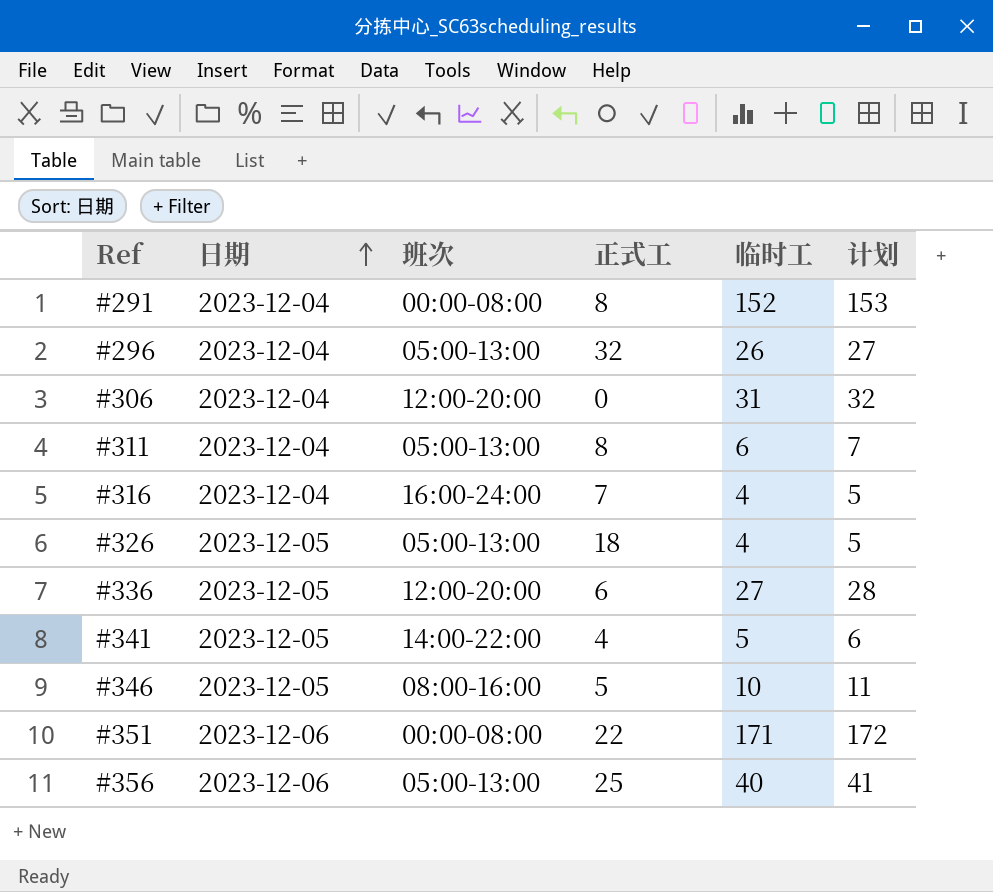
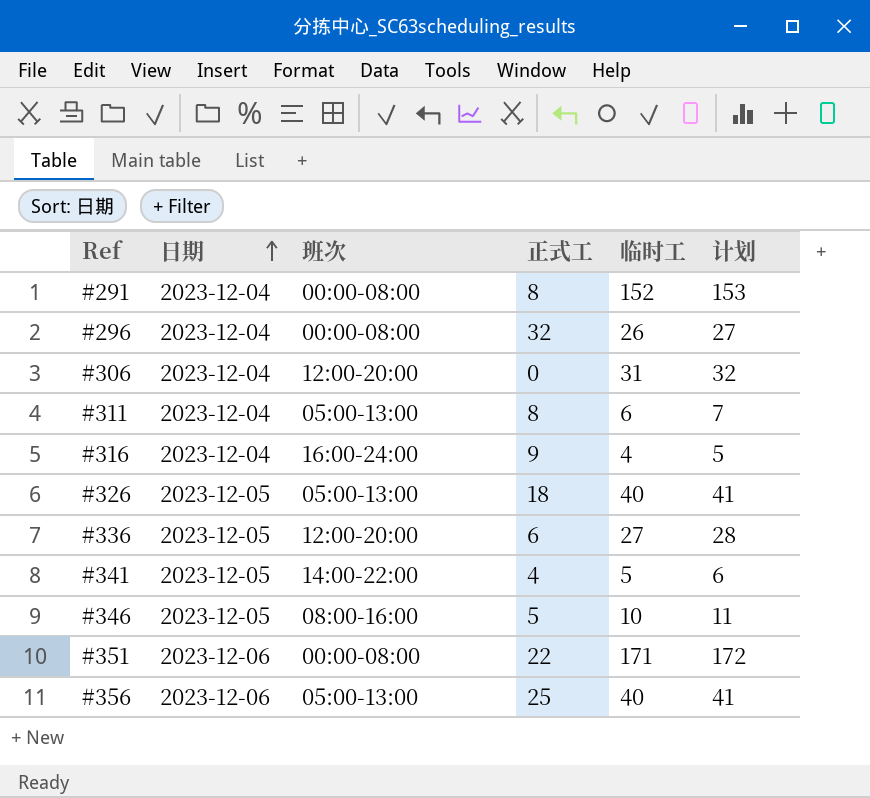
#296 | 班次: 05:00-13:00 -> 00:00-08:00
#316 | 正式工: 7 -> 9
#326 | 临时工: 4 -> 40
#326 | 计划: 5 -> 41

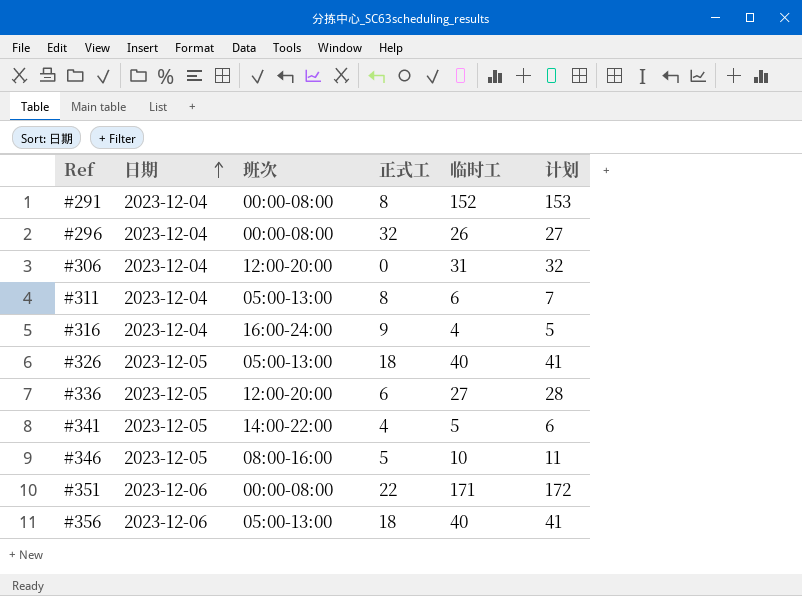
#356 | 正式工: 25 -> 18

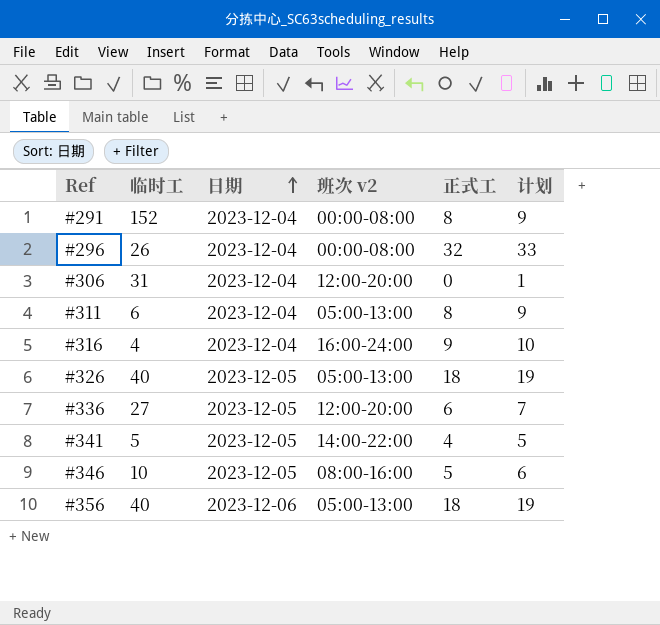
column 临时工 | position: 5 -> 2
column name: 班次 -> 班次 v2
column 计划 | formula: [临时工] + 1 -> [正式工] + 1
row #351: 2023-12-06 | 00:00-08:00 | 22 | 171 | 172 -> none

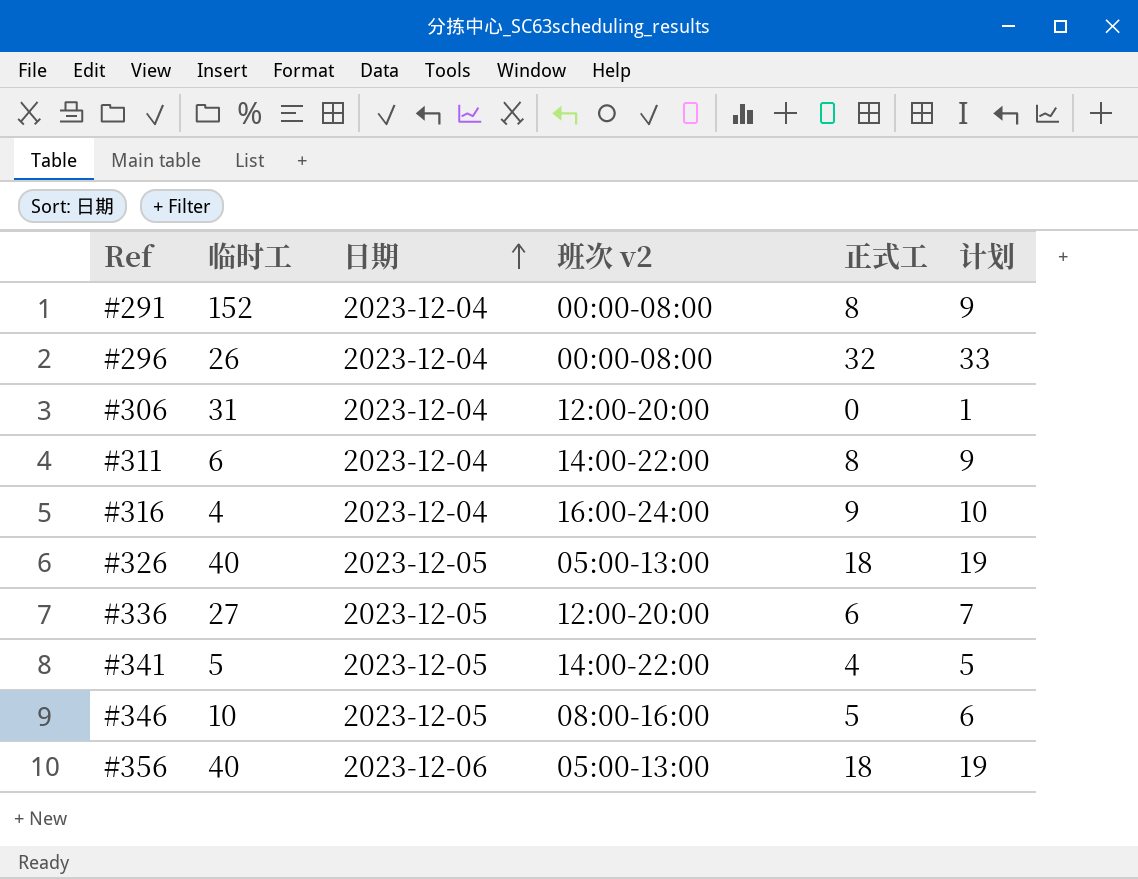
#311 | 班次 v2: 05:00-13:00 -> 14:00-22:00

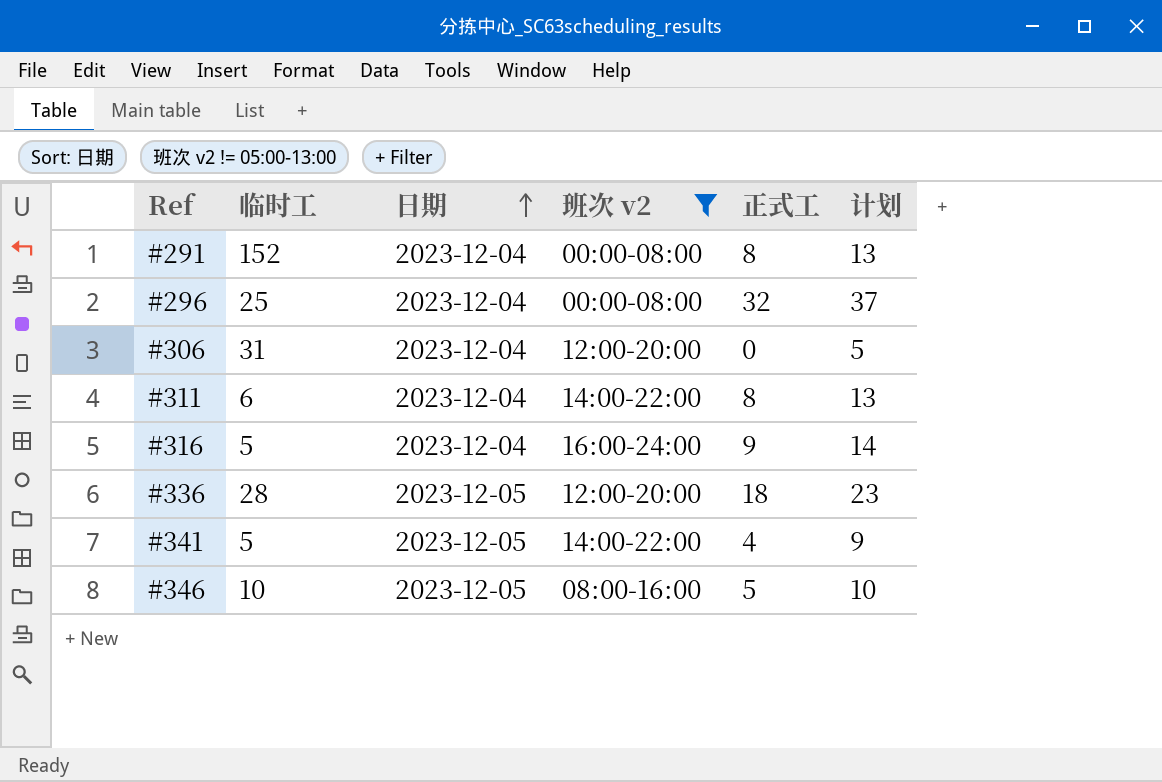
filter: none -> 班次 v2 != 05:00-13:00
column 计划 | formula: [正式工] + 1 -> [正式工] + 5
#296 | 临时工: 26 -> 25
#316 | 临时工: 4 -> 5
#336 | 临时工: 27 -> 28
#336 | 正式工: 6 -> 18

